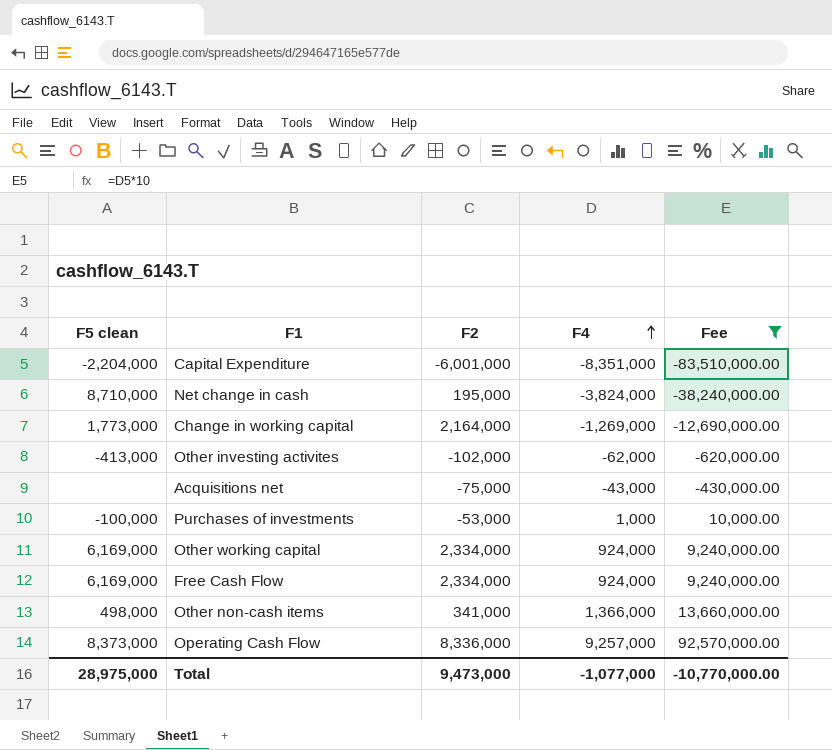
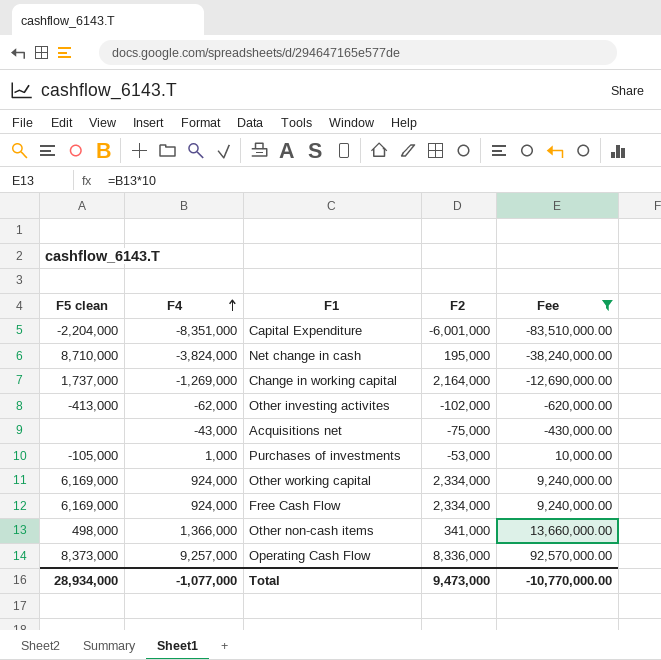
column F4 | position: 4 -> 2
Change in working capital | F5 clean: 1,773,000 -> 1,737,000
Purchases of investments | F5 clean: -100,000 -> -105,000
Total | F5 clean: 28,975,000 -> 28,934,000

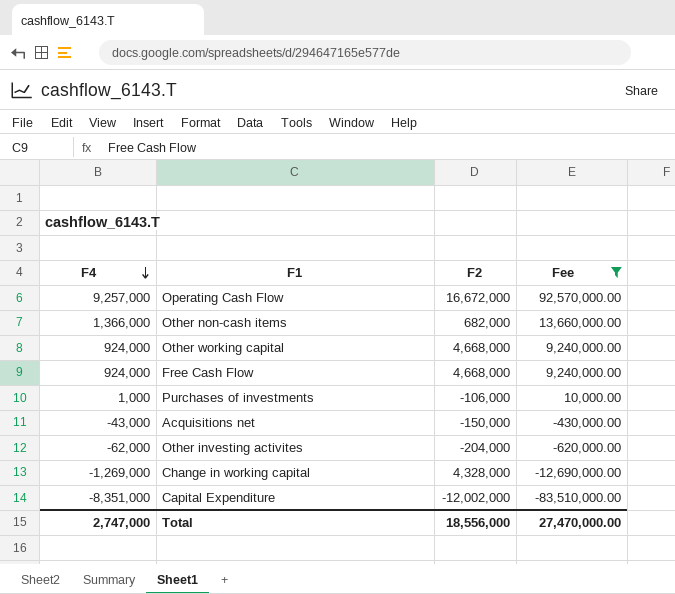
row order: F4 ascending -> F4 descending
column F5 clean | position: 1 -> none
row Net change in cash: 8,710,000 | -3,824,000 | 195,000 | -38,240,000.00 -> none
Operating Cash Flow | F2: 8,336,000 -> 16,672,000
Other non-cash items | F2: 341,000 -> 682,000
Other working capital | F2: 2,334,000 -> 4,668,000
Free Cash Flow | F2: 2,334,000 -> 4,668,000
Purchases of investments | F2: -53,000 -> -106,000
Acquisitions net | F2: -75,000 -> -150,000
Other investing activites | F2: -102,000 -> -204,000
Change in working capital | F2: 2,164,000 -> 4,328,000
Capital Expenditure | F2: -6,001,000 -> -12,002,000
Total | F4: -1,077,000 -> 2,747,000
Total | F2: 9,473,000 -> 18,556,000
Total | Fee: -10,770,000.00 -> 27,470,000.00

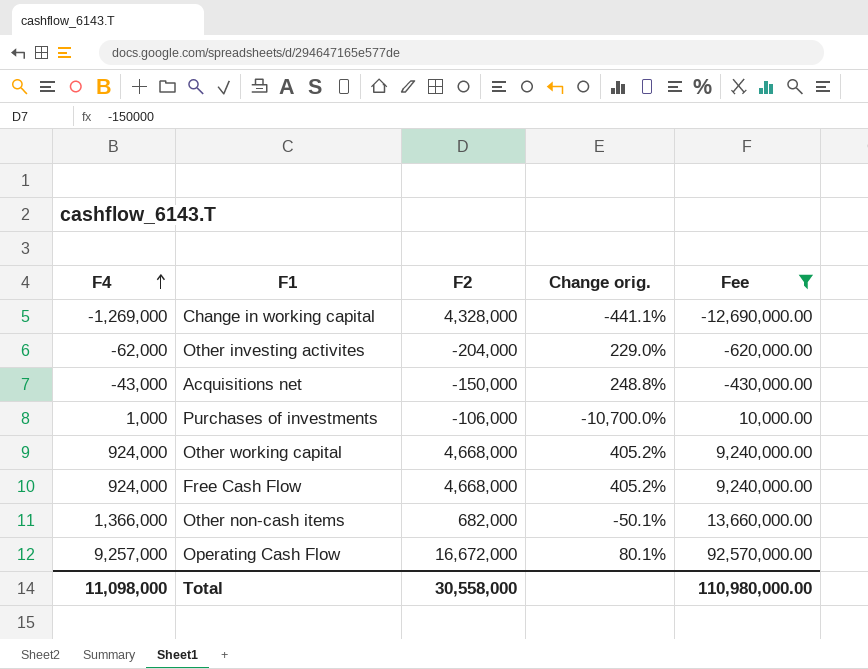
row order: F4 descending -> F4 ascending
column Change orig. | formula: none -> ([F2] - [F4]) / [F4]
row Capital Expenditure: -8,351,000 | -12,002,000 | -83,510,000.00 -> none
Total | F4: 2,747,000 -> 11,098,000
Total | F2: 18,556,000 -> 30,558,000
Total | Fee: 27,470,000.00 -> 110,980,000.00

